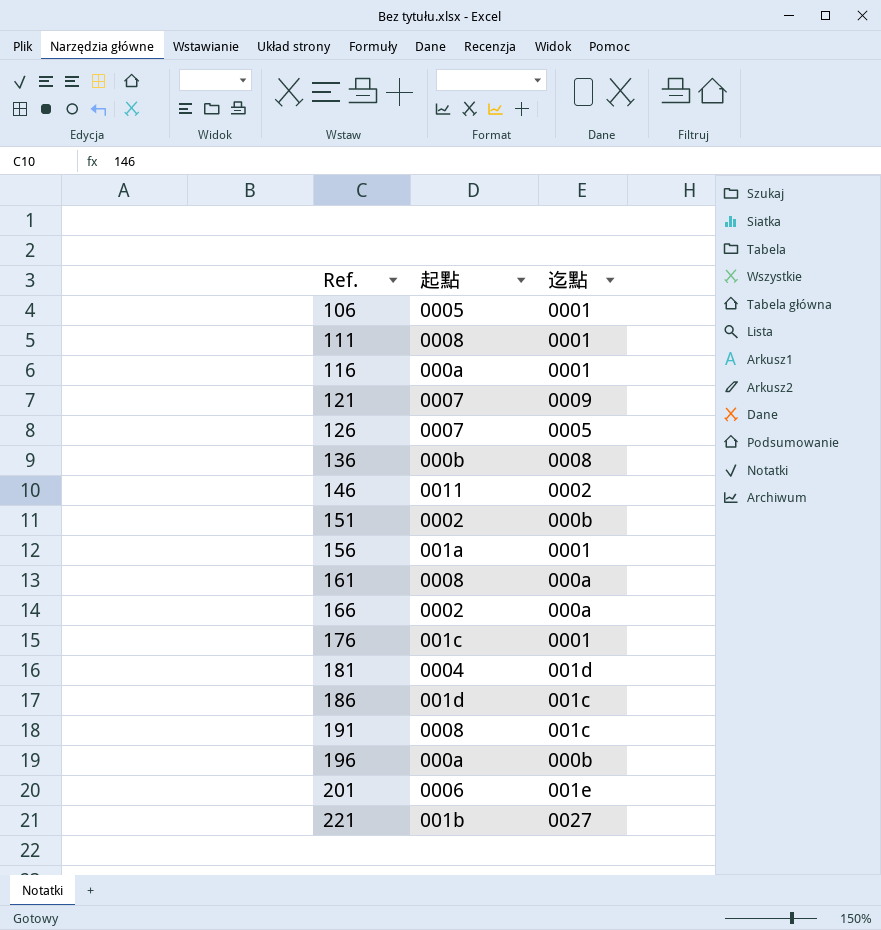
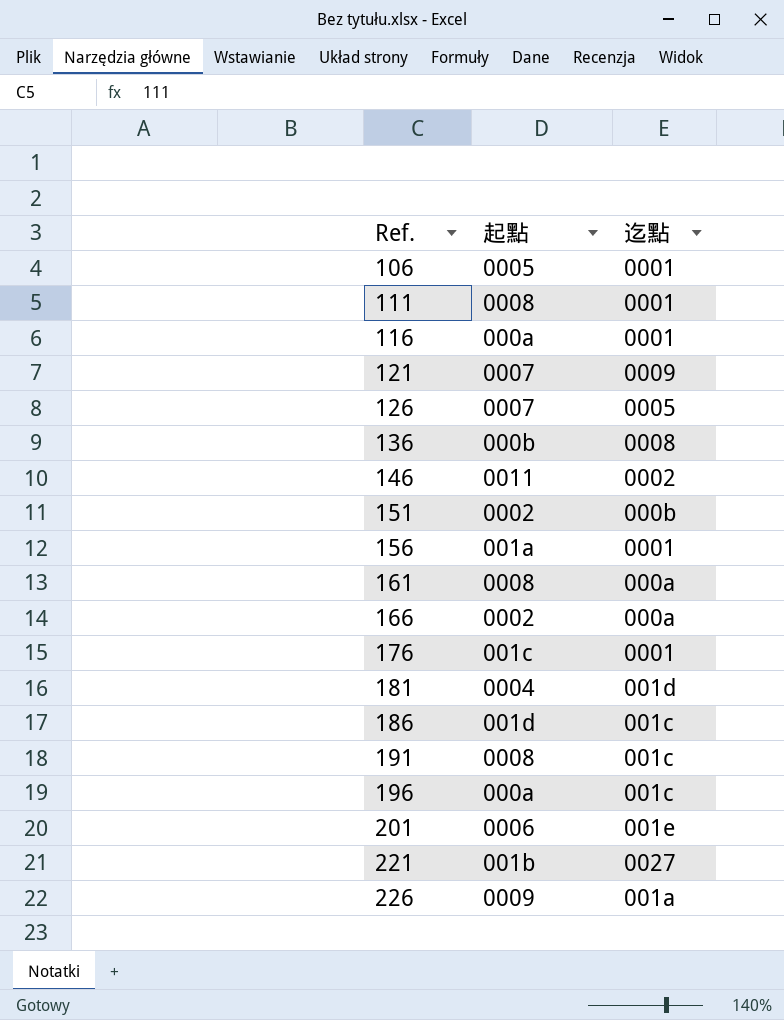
196 | 迄點: 000b -> 001c
row 226: none -> 0009 | 001a

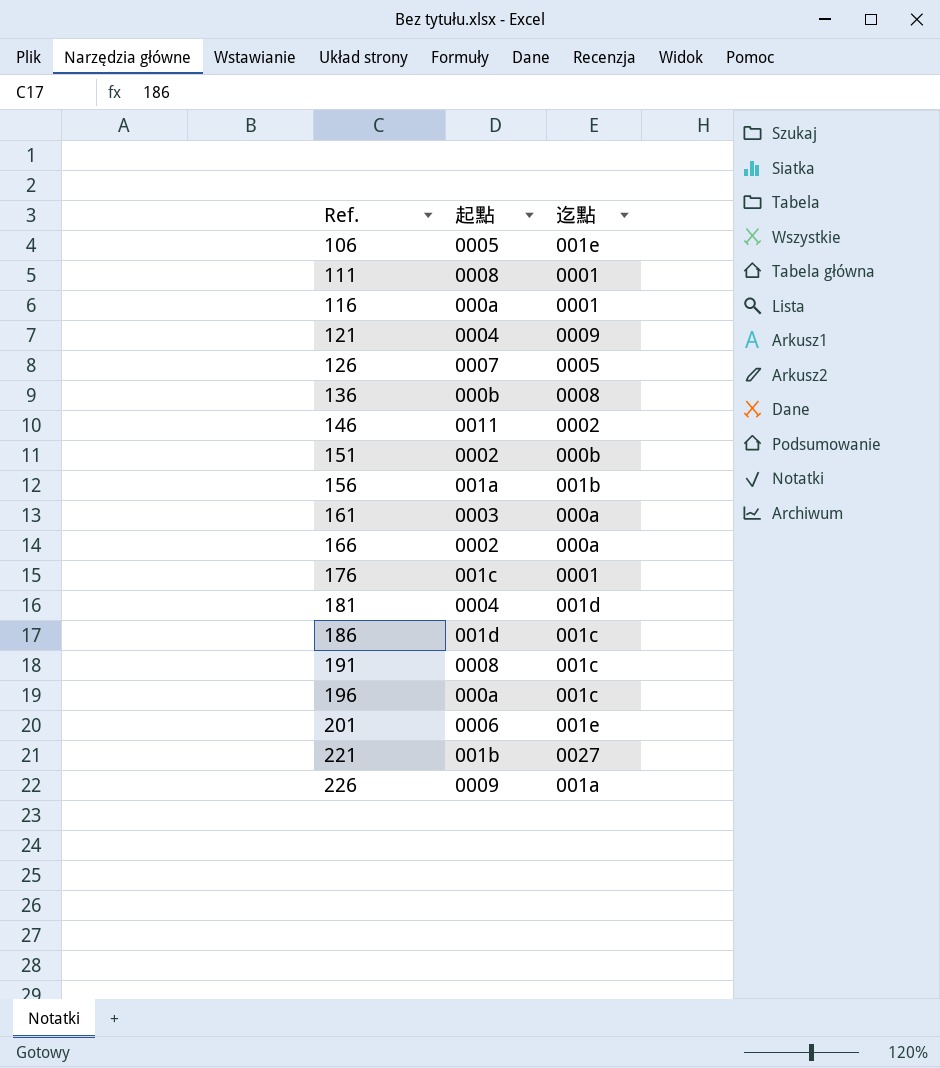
106 | 迄點: 0001 -> 001e
121 | 起點: 0007 -> 0004
156 | 迄點: 0001 -> 001b
161 | 起點: 0008 -> 0003

